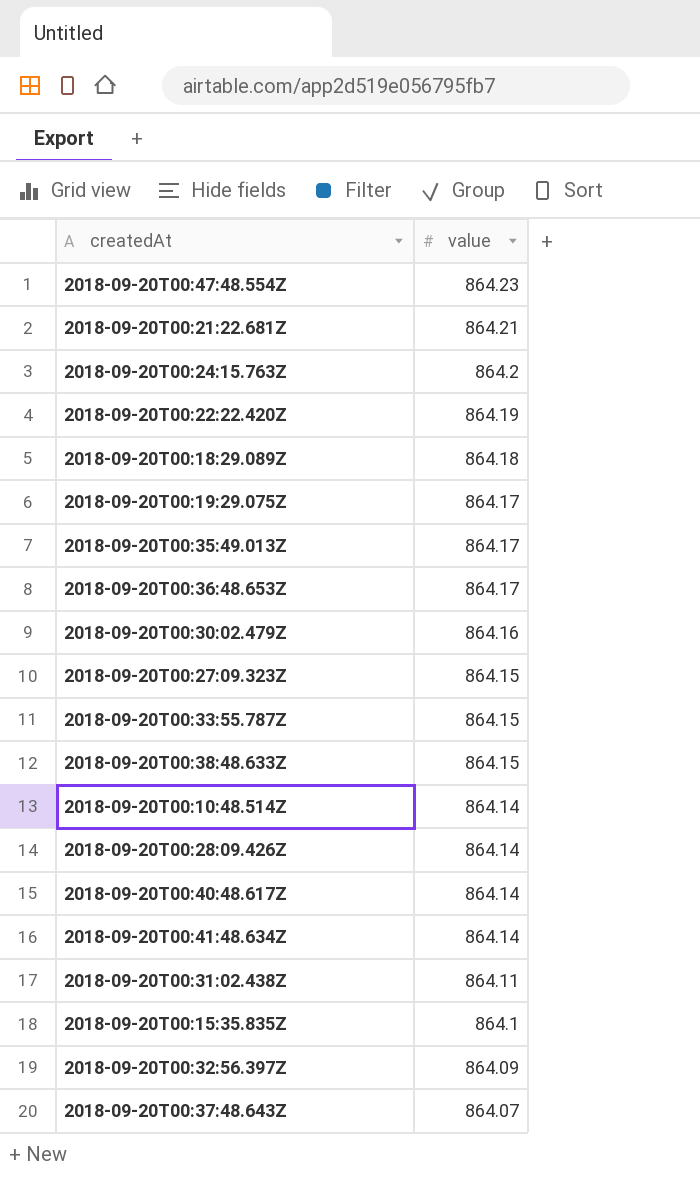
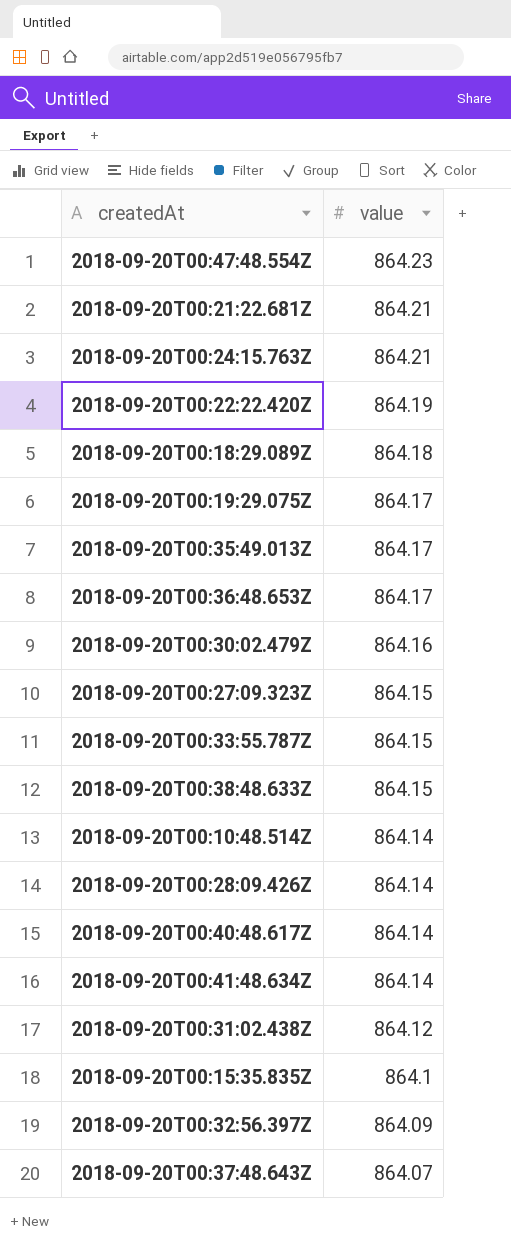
2018-09-20T00:24:15.763Z | value: 864.2 -> 864.21
2018-09-20T00:31:02.438Z | value: 864.11 -> 864.12

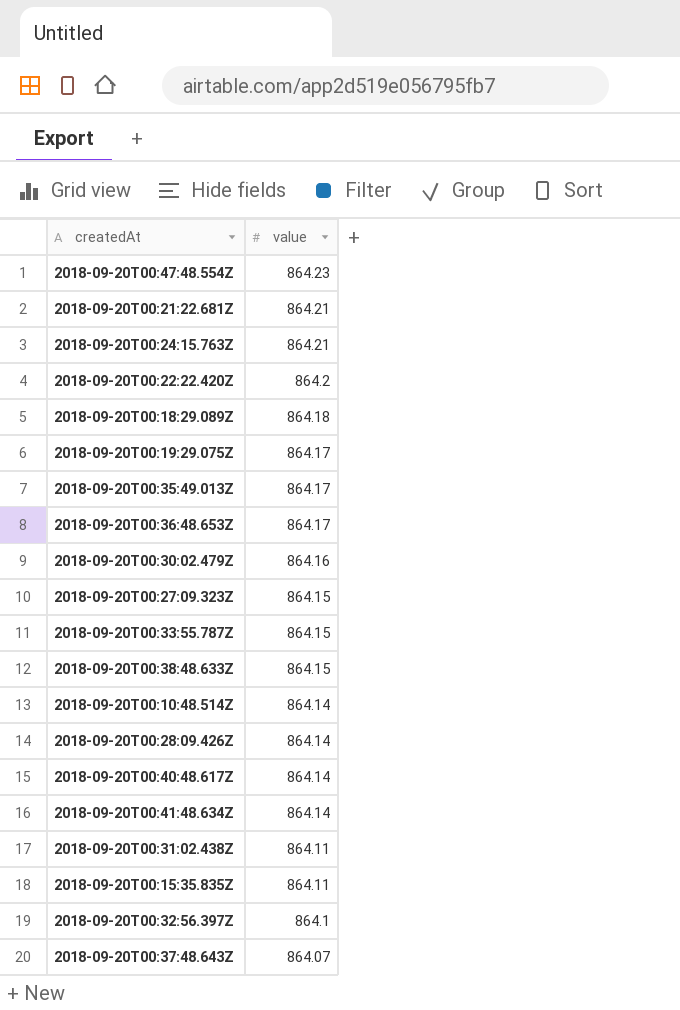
2018-09-20T00:22:22.420Z | value: 864.19 -> 864.2
2018-09-20T00:31:02.438Z | value: 864.12 -> 864.11
2018-09-20T00:15:35.835Z | value: 864.1 -> 864.11
2018-09-20T00:32:56.397Z | value: 864.09 -> 864.1

